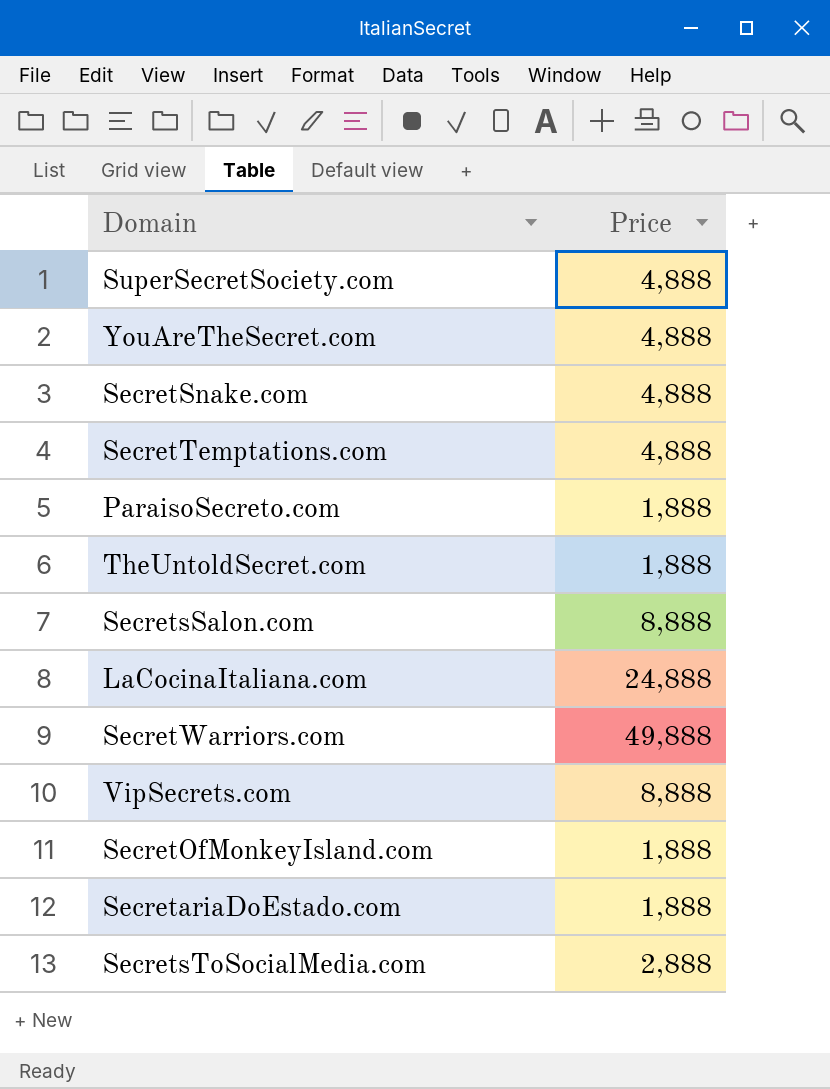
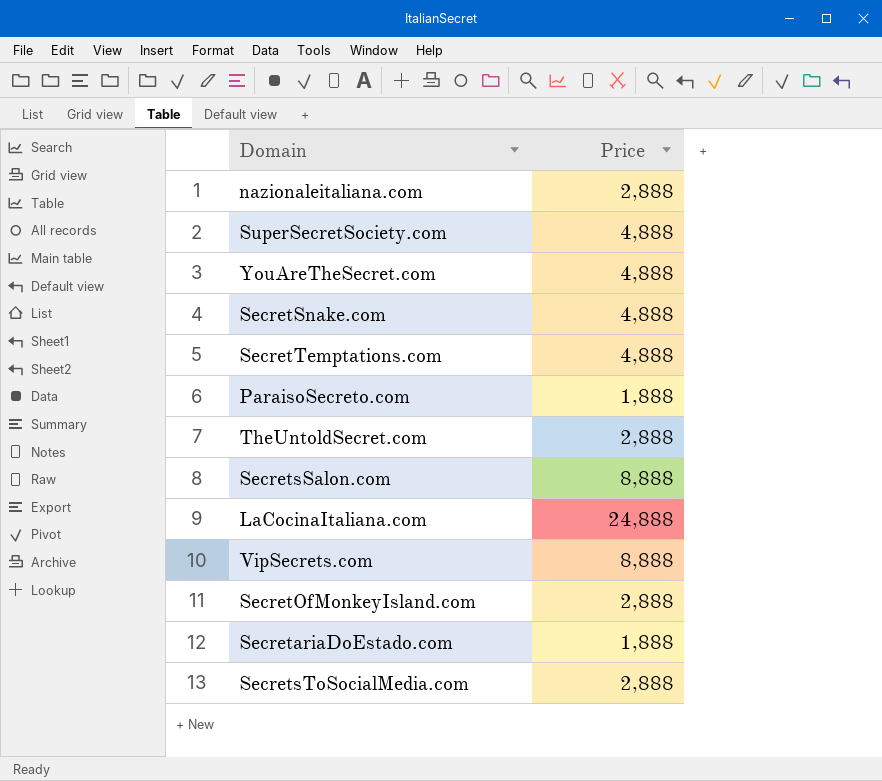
row SecretWarriors.com: 49,888 -> none
row nazionaleitaliana.com: none -> 2,888
TheUntoldSecret.com | Price: 1,888 -> 2,888
SecretOfMonkeyIsland.com | Price: 1,888 -> 2,888

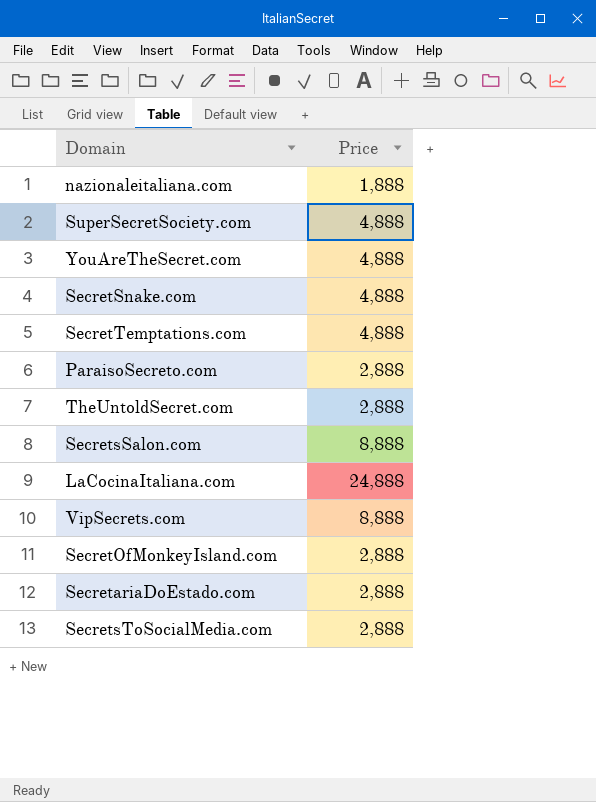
nazionaleitaliana.com | Price: 2,888 -> 1,888
ParaisoSecreto.com | Price: 1,888 -> 2,888
SecretariaDoEstado.com | Price: 1,888 -> 2,888

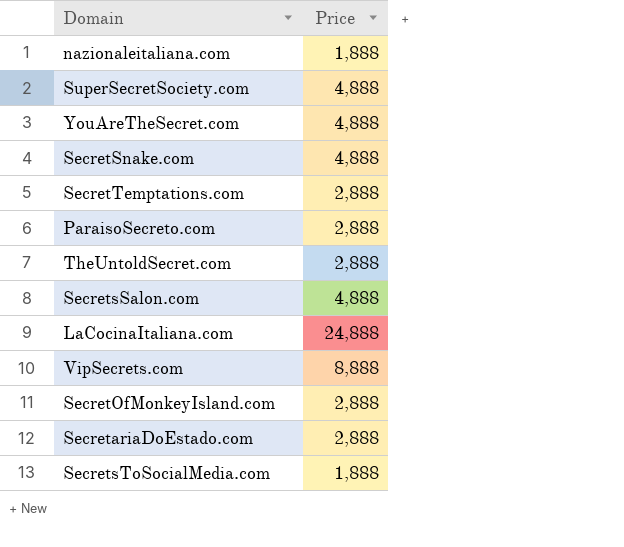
SecretTemptations.com | Price: 4,888 -> 2,888
SecretsSalon.com | Price: 8,888 -> 4,888
SecretsToSocialMedia.com | Price: 2,888 -> 1,888

